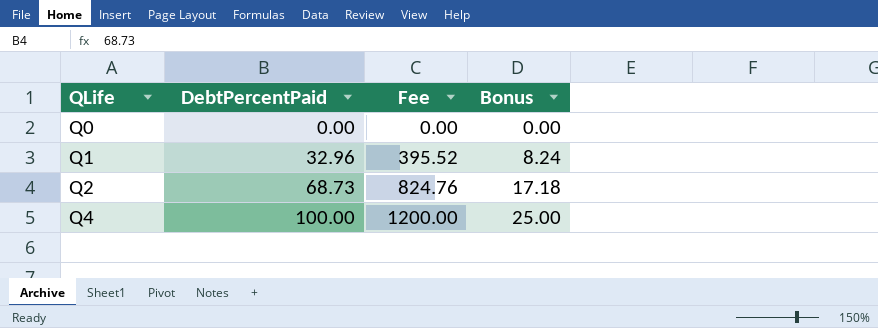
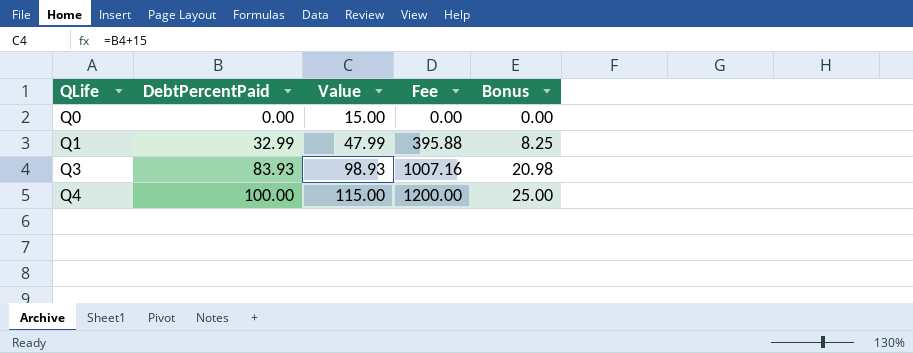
column Value | formula: none -> [DebtPercentPaid] + 15
row Q2: 68.73 | 824.76 | 17.18 -> none
Q1 | DebtPercentPaid: 32.96 -> 32.99
Q1 | Fee: 395.52 -> 395.88
Q1 | Bonus: 8.24 -> 8.25
row Q3: none -> 83.93 | 98.93 | 1007.16 | 20.98

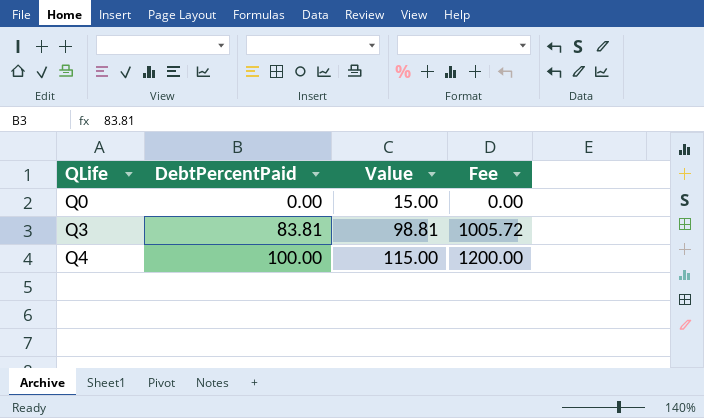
column Bonus | formula: [DebtPercentPaid] * 0.25 -> none
row Q1: 32.99 | 47.99 | 395.88 | 8.25 -> none
Q3 | DebtPercentPaid: 83.93 -> 83.81
Q3 | Value: 98.93 -> 98.81
Q3 | Fee: 1007.16 -> 1005.72

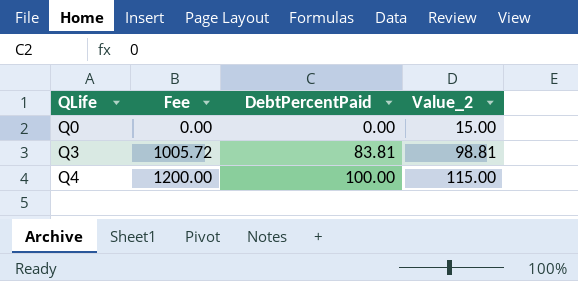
column Fee | position: 4 -> 2
column name: Value -> Value_2

